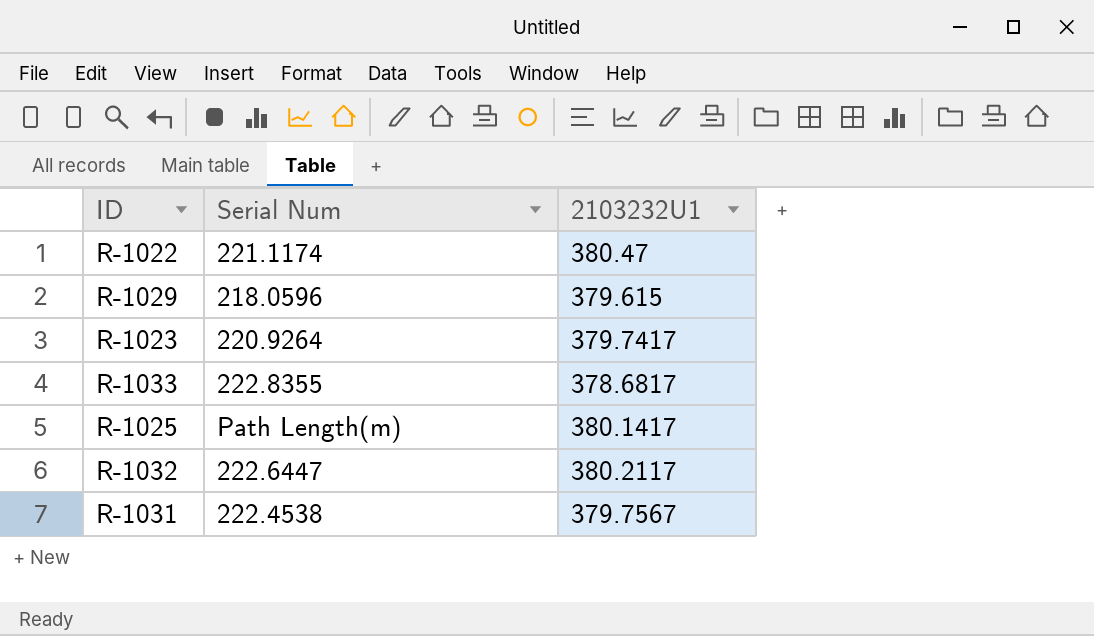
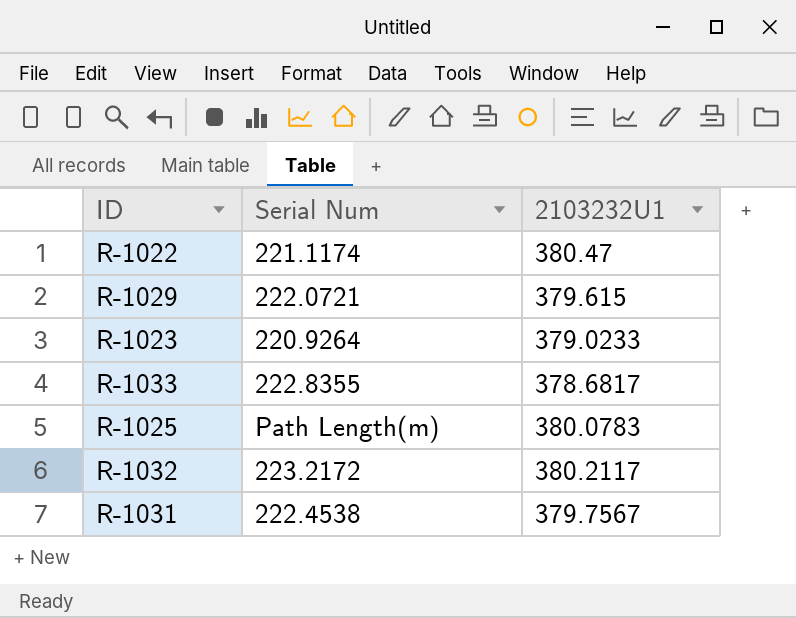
R-1029 | Serial Num: 218.0596 -> 222.0721
R-1023 | 2103232U1: 379.7417 -> 379.0233
R-1025 | 2103232U1: 380.1417 -> 380.0783
R-1032 | Serial Num: 222.6447 -> 223.2172

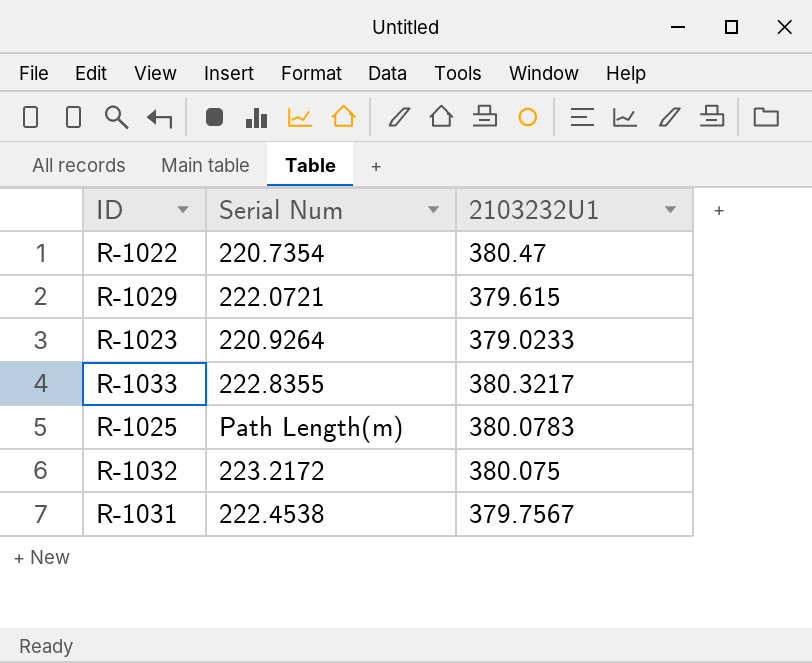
R-1022 | Serial Num: 221.1174 -> 220.7354
R-1033 | 2103232U1: 378.6817 -> 380.3217
R-1032 | 2103232U1: 380.2117 -> 380.075

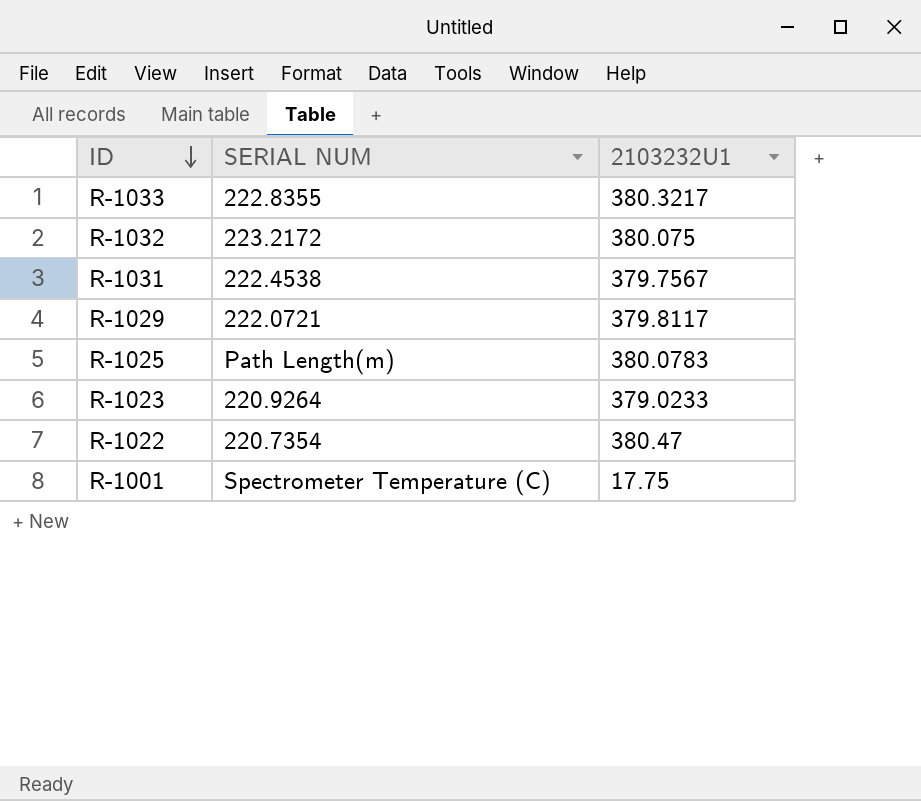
row order: none -> ID descending
column name: Serial Num -> SERIAL NUM
R-1029 | 2103232U1: 379.615 -> 379.8117
row R-1001: none -> Spectrometer Temperature (C) | 17.75

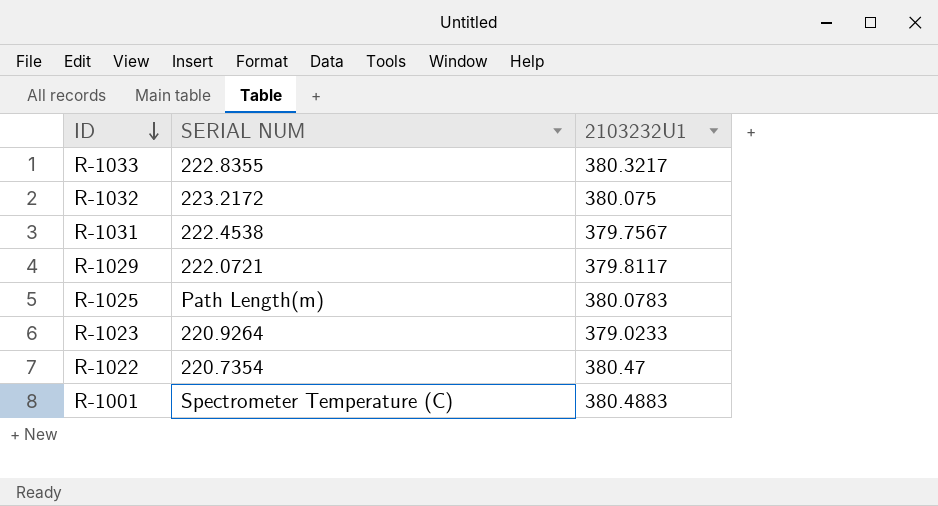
R-1001 | 2103232U1: 17.75 -> 380.4883

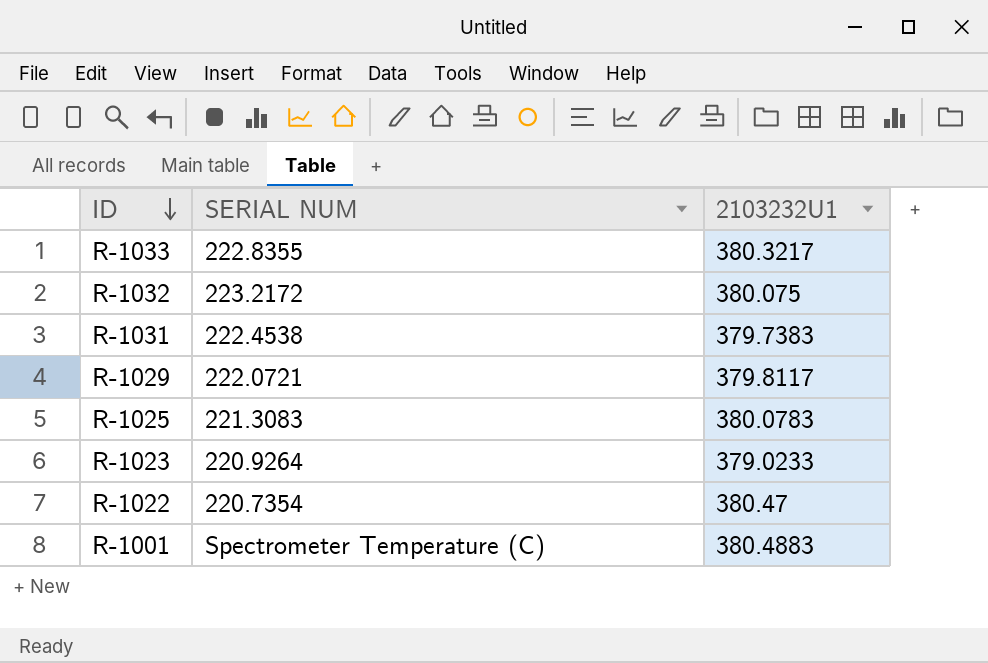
R-1031 | 2103232U1: 379.7567 -> 379.7383
R-1025 | SERIAL NUM: Path Length(m) -> 221.3083

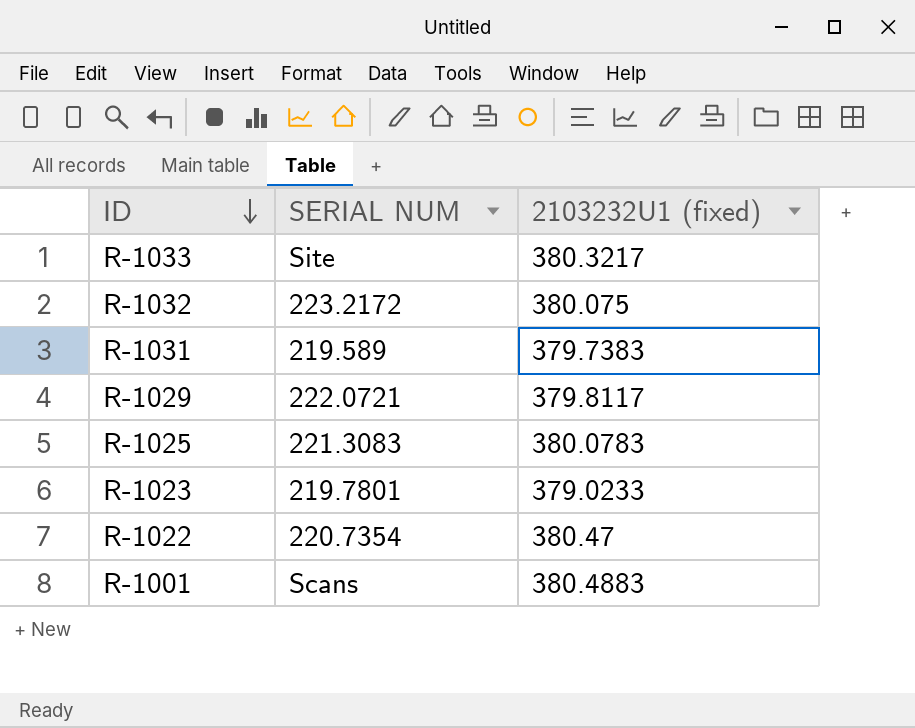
column name: 2103232U1 -> 2103232U1 (fixed)
R-1033 | SERIAL NUM: 222.8355 -> Site
R-1031 | SERIAL NUM: 222.4538 -> 219.589
R-1023 | SERIAL NUM: 220.9264 -> 219.7801
R-1001 | SERIAL NUM: Spectrometer Temperature (C) -> Scans

